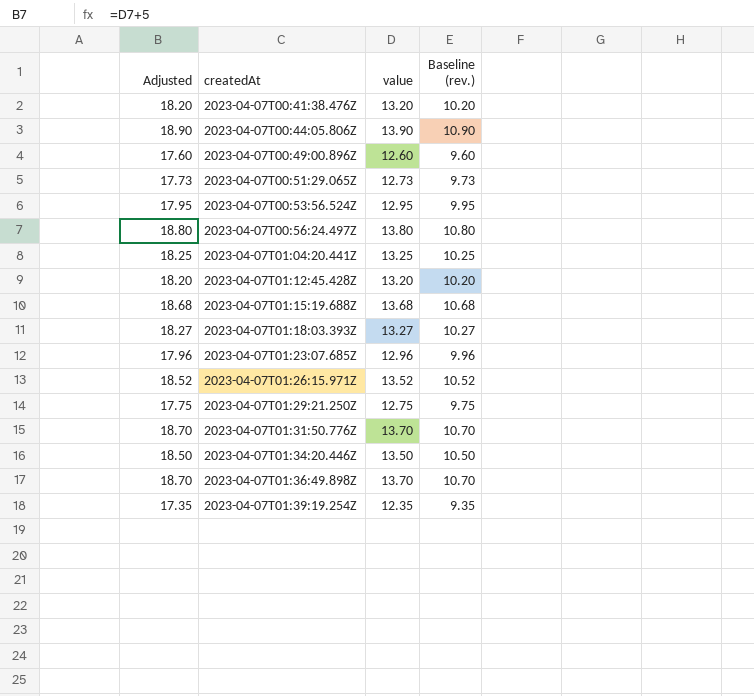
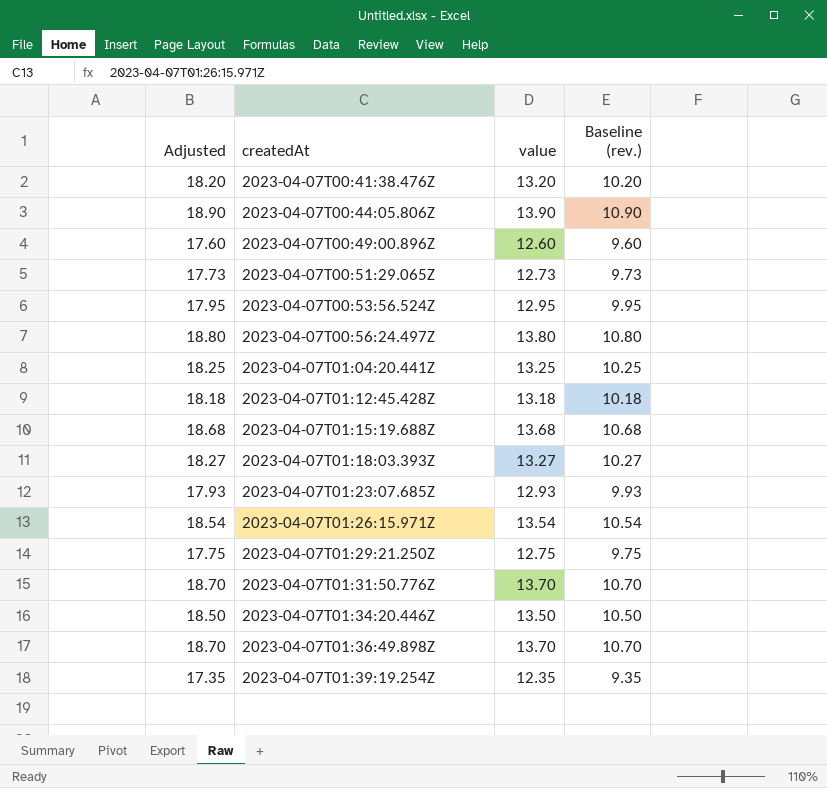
2023-04-07T01:12:45.428Z | Adjusted: 18.20 -> 18.18
2023-04-07T01:12:45.428Z | value: 13.20 -> 13.18
2023-04-07T01:12:45.428Z | Baseline (rev.): 10.20 -> 10.18
2023-04-07T01:23:07.685Z | Adjusted: 17.96 -> 17.93
2023-04-07T01:23:07.685Z | value: 12.96 -> 12.93
2023-04-07T01:23:07.685Z | Baseline (rev.): 9.96 -> 9.93
2023-04-07T01:26:15.971Z | Adjusted: 18.52 -> 18.54
2023-04-07T01:26:15.971Z | value: 13.52 -> 13.54
2023-04-07T01:26:15.971Z | Baseline (rev.): 10.52 -> 10.54

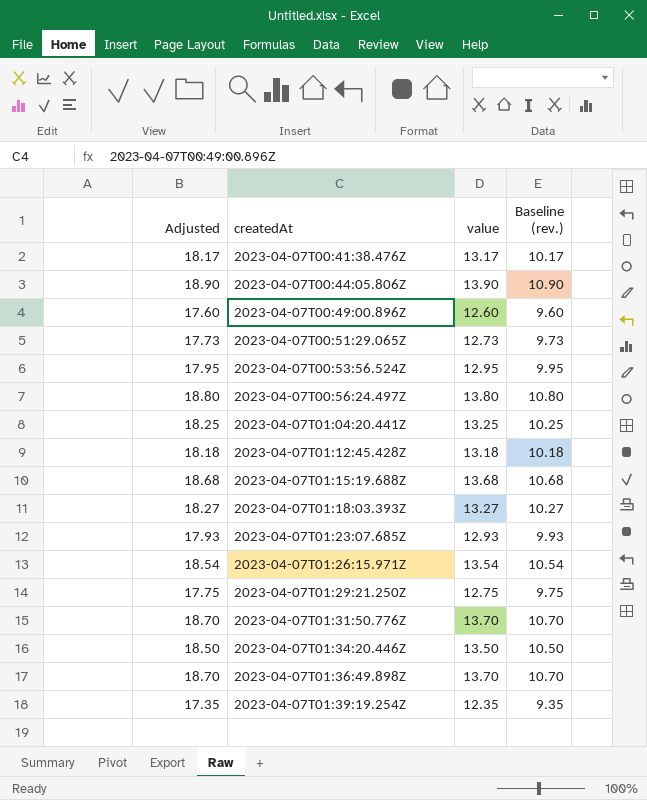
2023-04-07T00:41:38.476Z | Adjusted: 18.20 -> 18.17
2023-04-07T00:41:38.476Z | value: 13.20 -> 13.17
2023-04-07T00:41:38.476Z | Baseline (rev.): 10.20 -> 10.17

